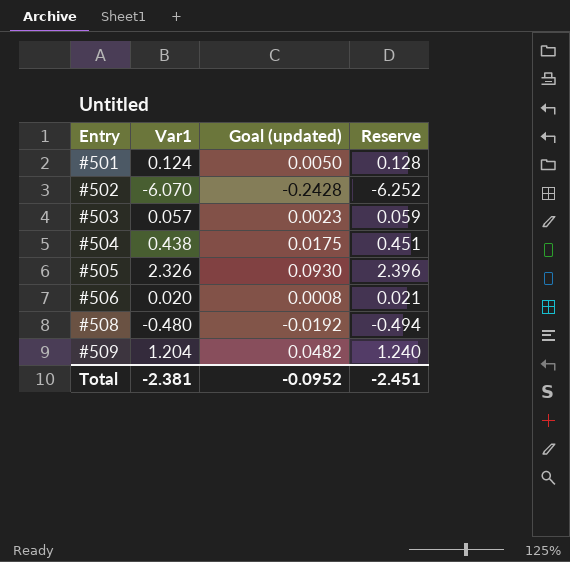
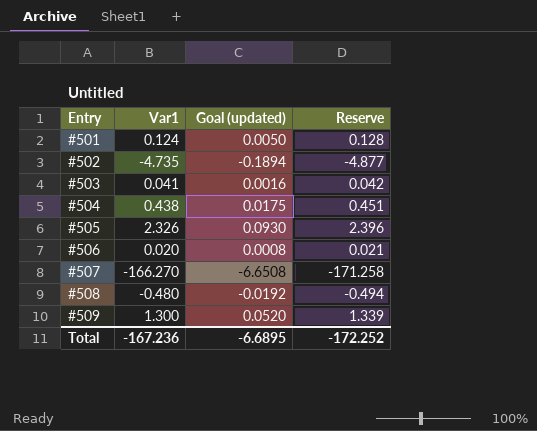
#502 | Var1: -6.070 -> -4.735
#502 | Goal (updated): -0.2428 -> -0.1894
#502 | Reserve: -6.252 -> -4.877
#503 | Var1: 0.057 -> 0.041
#503 | Goal (updated): 0.0023 -> 0.0016
#503 | Reserve: 0.059 -> 0.042
row #507: none -> -166.270 | -6.6508 | -171.258
#509 | Var1: 1.204 -> 1.300
#509 | Goal (updated): 0.0482 -> 0.0520
#509 | Reserve: 1.240 -> 1.339
Total | Var1: -2.381 -> -167.236
Total | Goal (updated): -0.0952 -> -6.6895
Total | Reserve: -2.451 -> -172.252

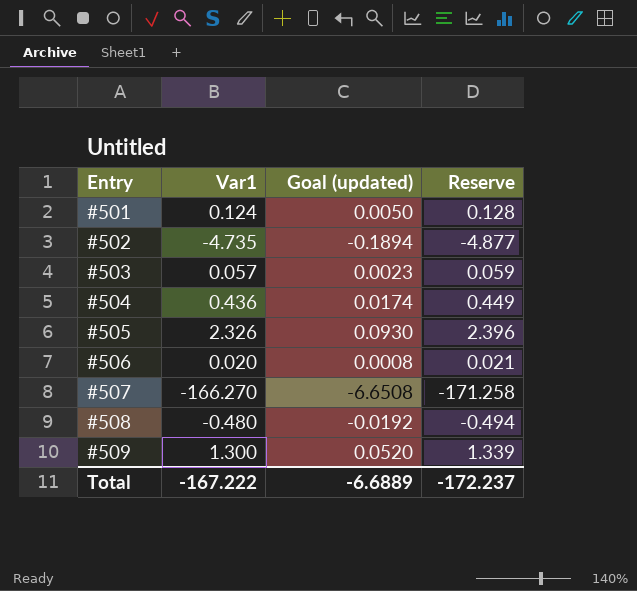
#503 | Var1: 0.041 -> 0.057
#503 | Goal (updated): 0.0016 -> 0.0023
#503 | Reserve: 0.042 -> 0.059
#504 | Var1: 0.438 -> 0.436
#504 | Goal (updated): 0.0175 -> 0.0174
#504 | Reserve: 0.451 -> 0.449
Total | Var1: -167.236 -> -167.222
Total | Goal (updated): -6.6895 -> -6.6889
Total | Reserve: -172.252 -> -172.237

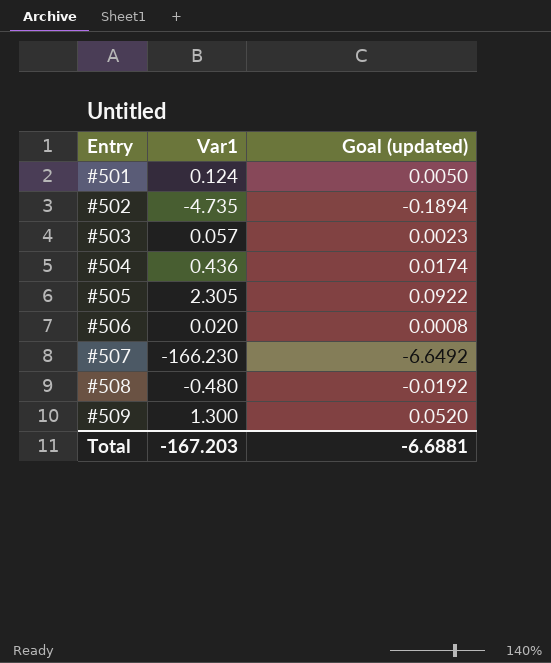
column Reserve | formula: [Var1] * 1.03 -> none
#505 | Var1: 2.326 -> 2.305
#505 | Goal (updated): 0.0930 -> 0.0922
#507 | Var1: -166.270 -> -166.230
#507 | Goal (updated): -6.6508 -> -6.6492
Total | Var1: -167.222 -> -167.203
Total | Goal (updated): -6.6889 -> -6.6881

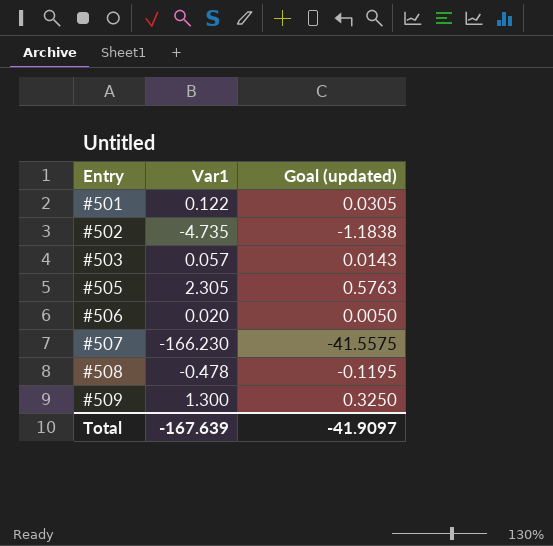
column Goal (updated) | formula: [Var1] * 0.04 -> [Var1] * 0.25
row #504: 0.436 | 0.0174 -> none
#501 | Var1: 0.124 -> 0.122
#508 | Var1: -0.480 -> -0.478
Total | Var1: -167.203 -> -167.639
Total | Goal (updated): -6.6881 -> -41.9097

